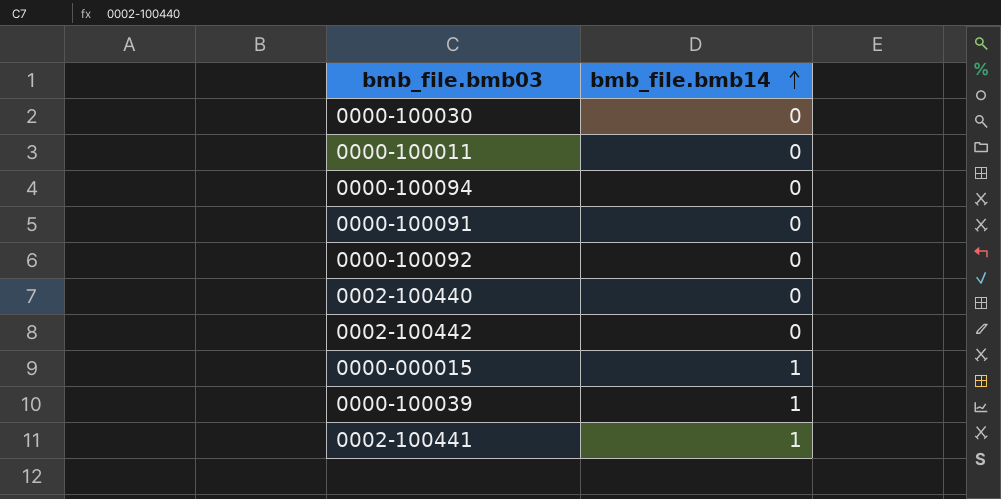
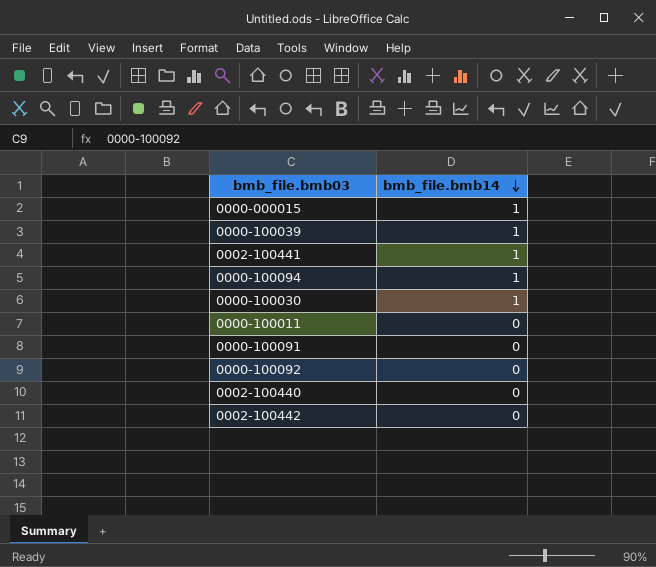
row order: bmb_file.bmb14 ascending -> bmb_file.bmb14 descending
0000-100094 | bmb_file.bmb14: 0 -> 1
0000-100030 | bmb_file.bmb14: 0 -> 1

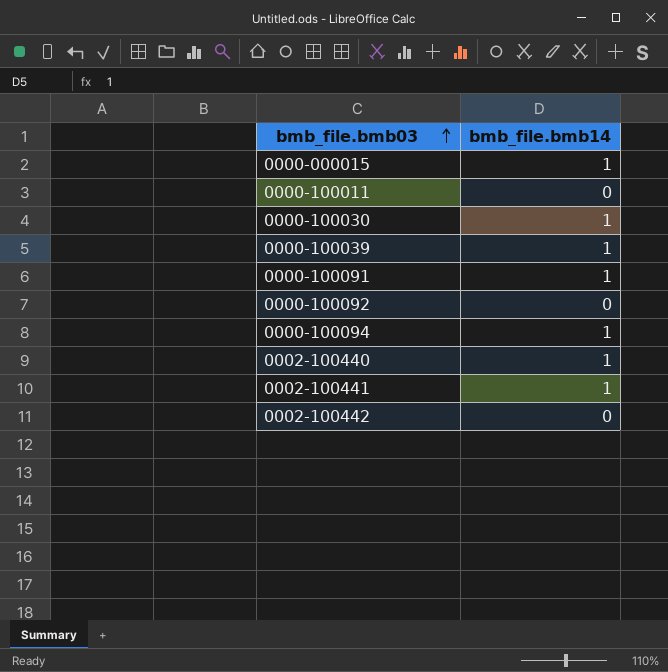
row order: bmb_file.bmb14 descending -> bmb_file.bmb03 ascending
0000-100091 | bmb_file.bmb14: 0 -> 1
0002-100440 | bmb_file.bmb14: 0 -> 1

